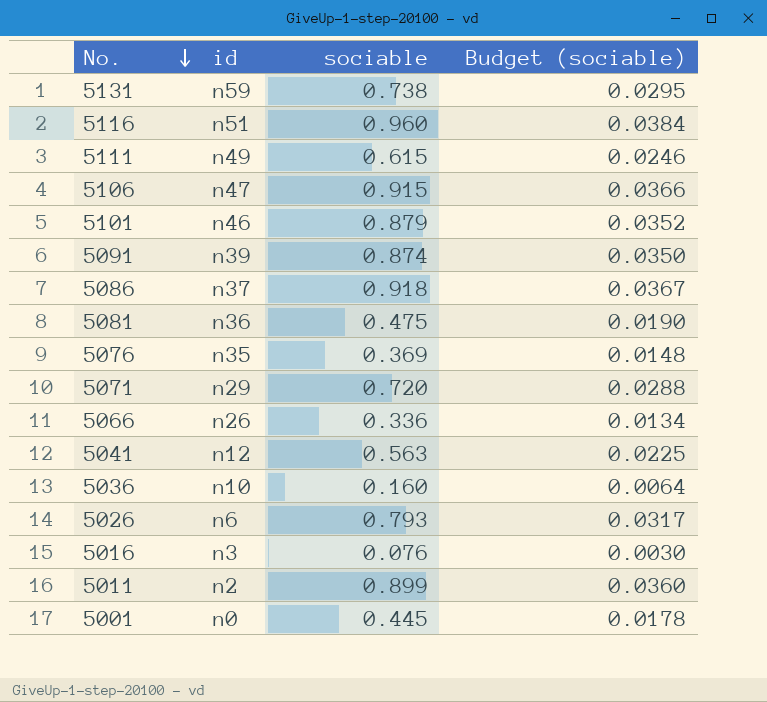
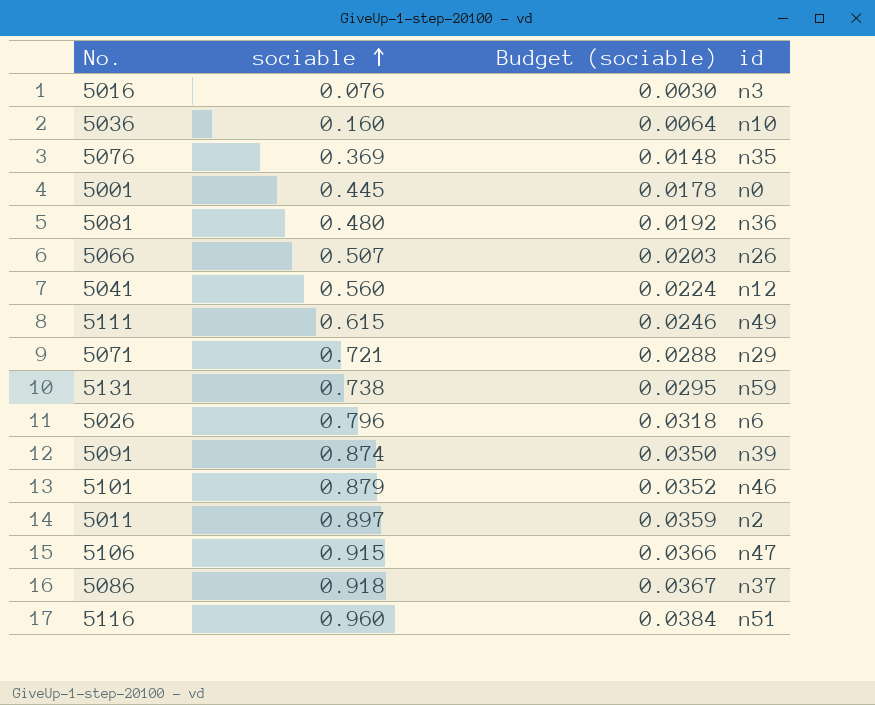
row order: No. descending -> sociable ascending
column id | position: 2 -> 4
5081 | sociable: 0.475 -> 0.480
5081 | Budget (sociable): 0.0190 -> 0.0192
5066 | sociable: 0.336 -> 0.507
5066 | Budget (sociable): 0.0134 -> 0.0203
5041 | sociable: 0.563 -> 0.560
5041 | Budget (sociable): 0.0225 -> 0.0224
5071 | sociable: 0.720 -> 0.721
5026 | sociable: 0.793 -> 0.796
5026 | Budget (sociable): 0.0317 -> 0.0318
5011 | sociable: 0.899 -> 0.897
5011 | Budget (sociable): 0.0360 -> 0.0359

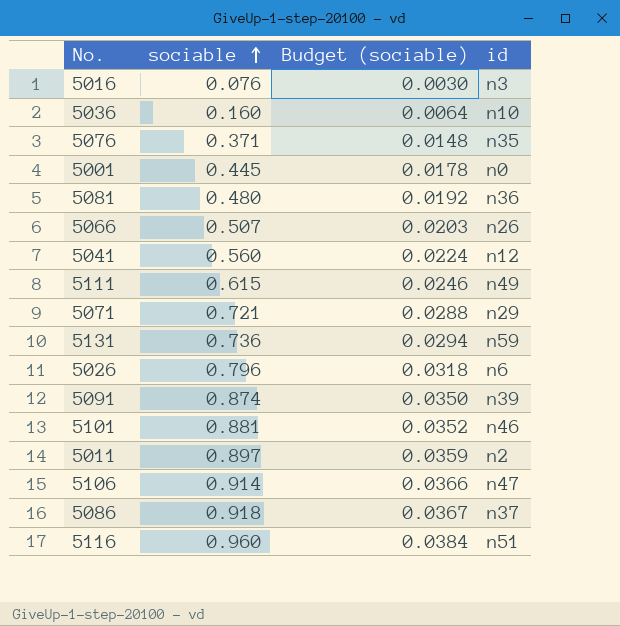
5076 | sociable: 0.369 -> 0.371
5131 | sociable: 0.738 -> 0.736
5131 | Budget (sociable): 0.0295 -> 0.0294
5101 | sociable: 0.879 -> 0.881
5106 | sociable: 0.915 -> 0.914

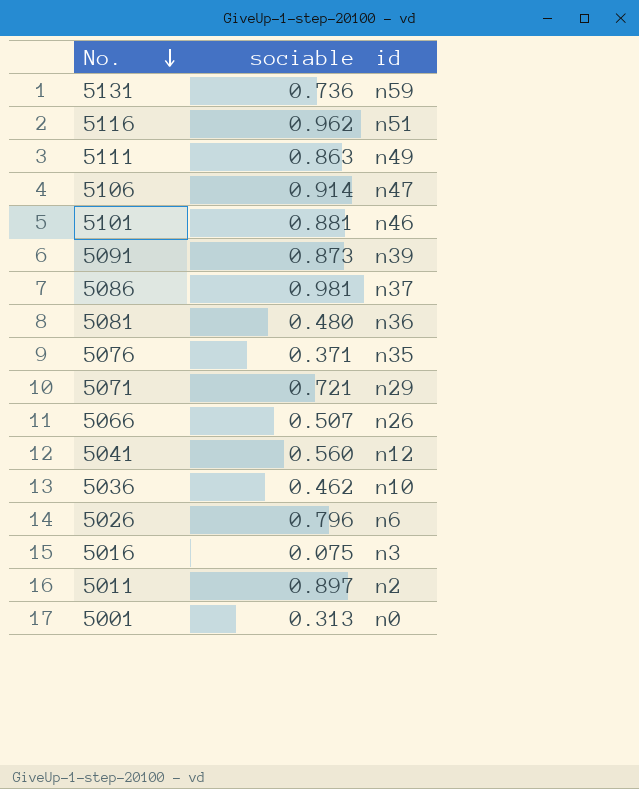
row order: sociable ascending -> No. descending
column Budget (sociable) | formula: [sociable] * 0.04 -> none
5116 | sociable: 0.960 -> 0.962
5111 | sociable: 0.615 -> 0.863
5091 | sociable: 0.874 -> 0.873
5086 | sociable: 0.918 -> 0.981
5036 | sociable: 0.160 -> 0.462
5016 | sociable: 0.076 -> 0.075
5001 | sociable: 0.445 -> 0.313

